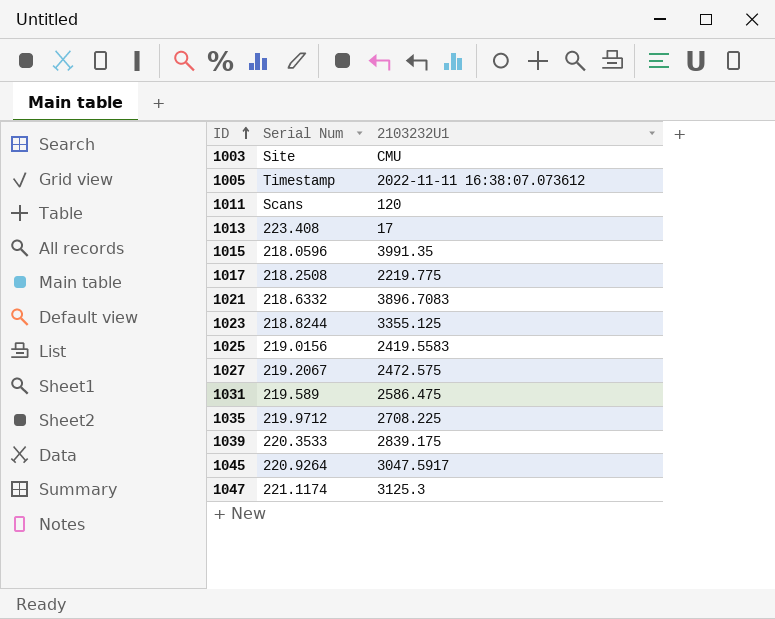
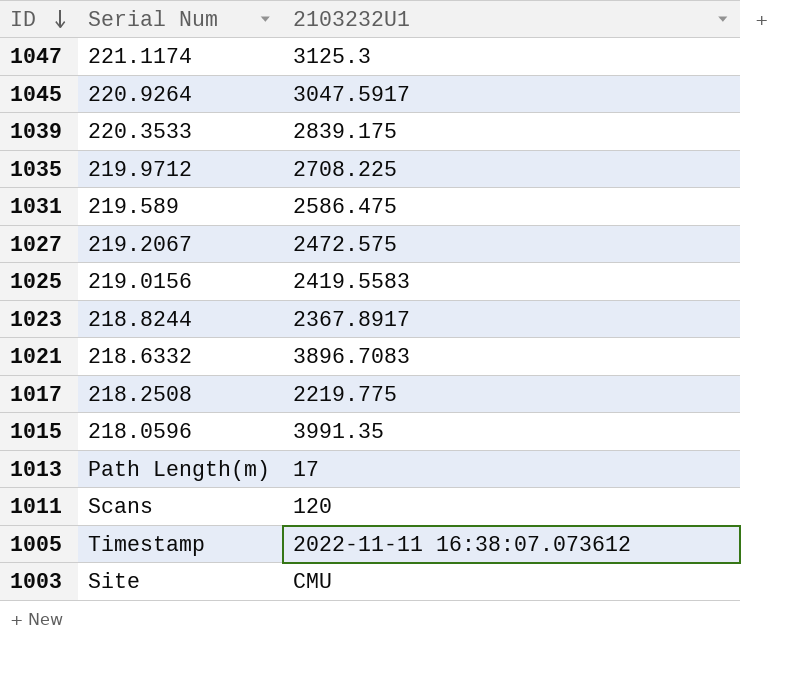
row order: ID ascending -> ID descending
1023 | 2103232U1: 3355.125 -> 2367.8917
1013 | Serial Num: 223.408 -> Path Length(m)

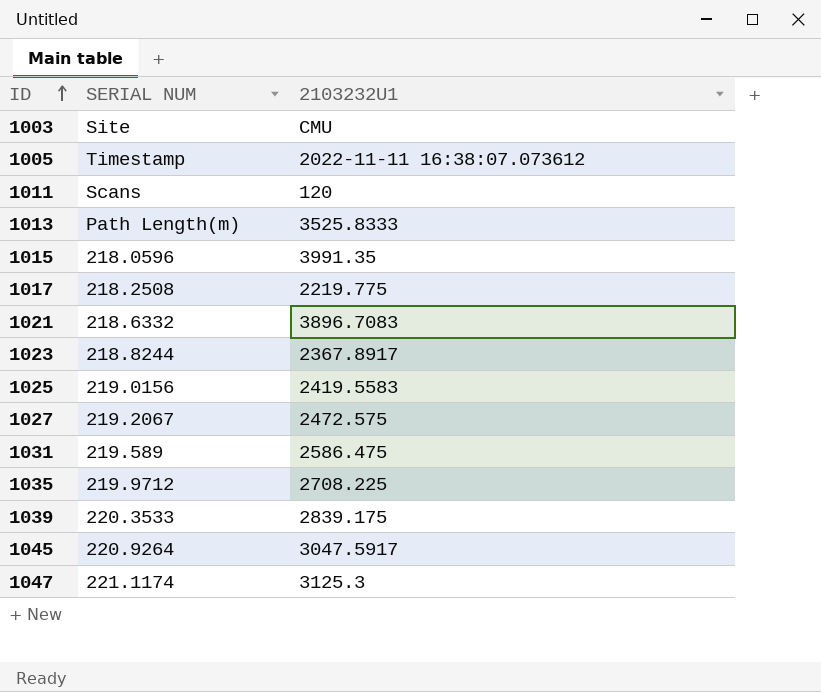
row order: ID descending -> ID ascending
column name: Serial Num -> SERIAL NUM
1013 | 2103232U1: 17 -> 3525.8333

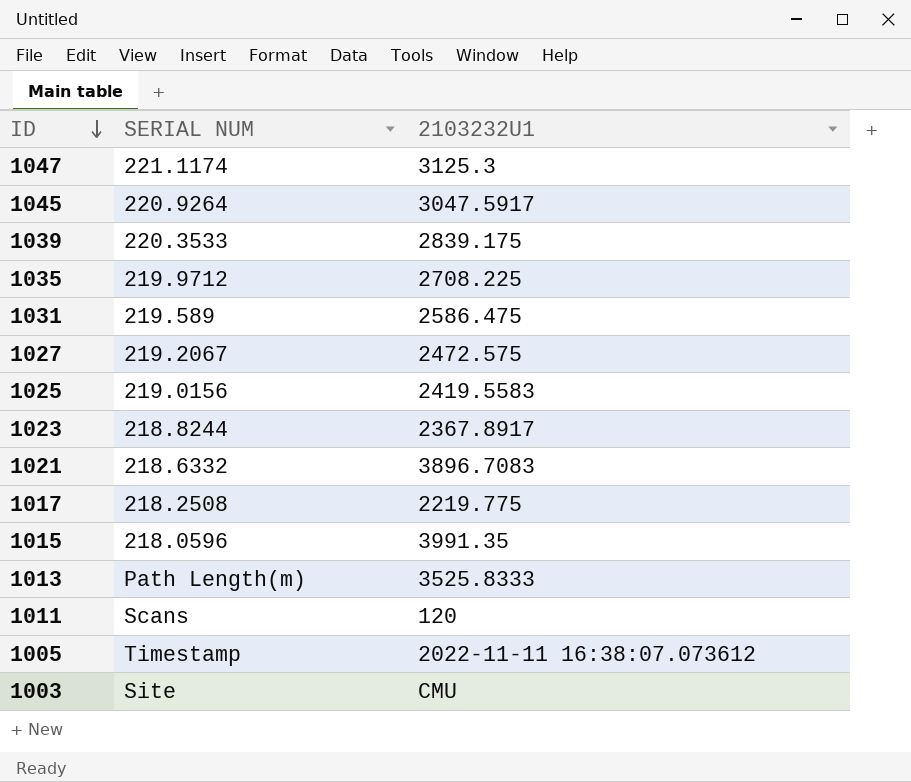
row order: ID ascending -> ID descending

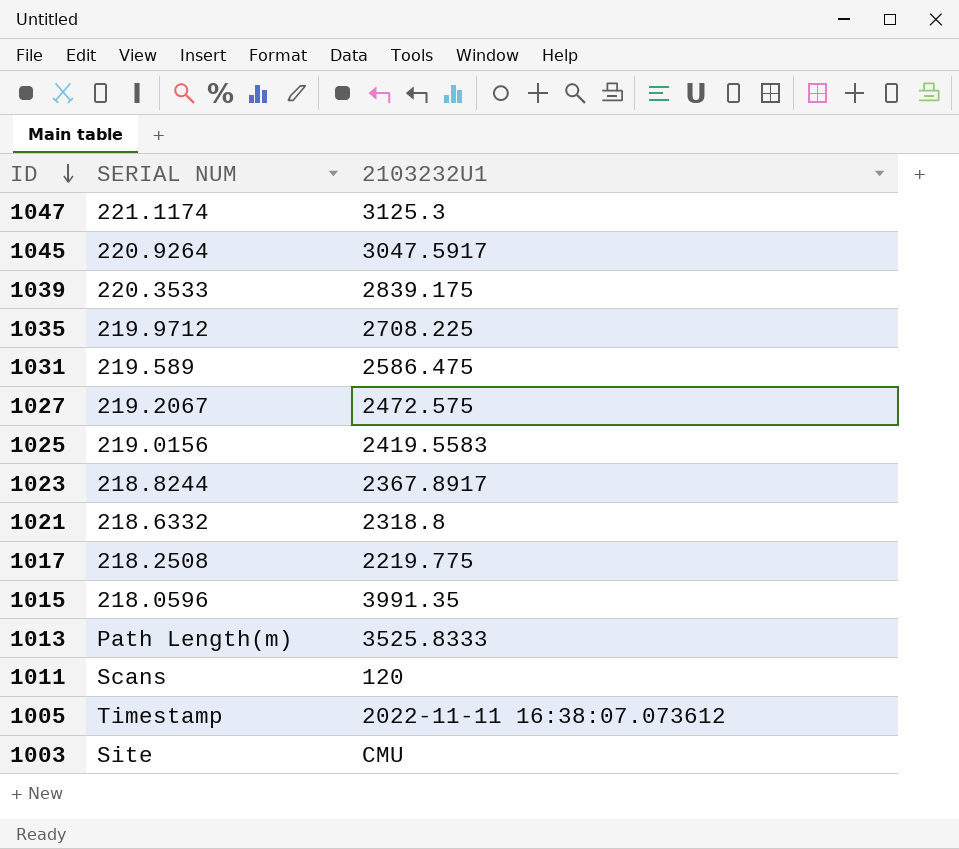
1021 | 2103232U1: 3896.7083 -> 2318.8

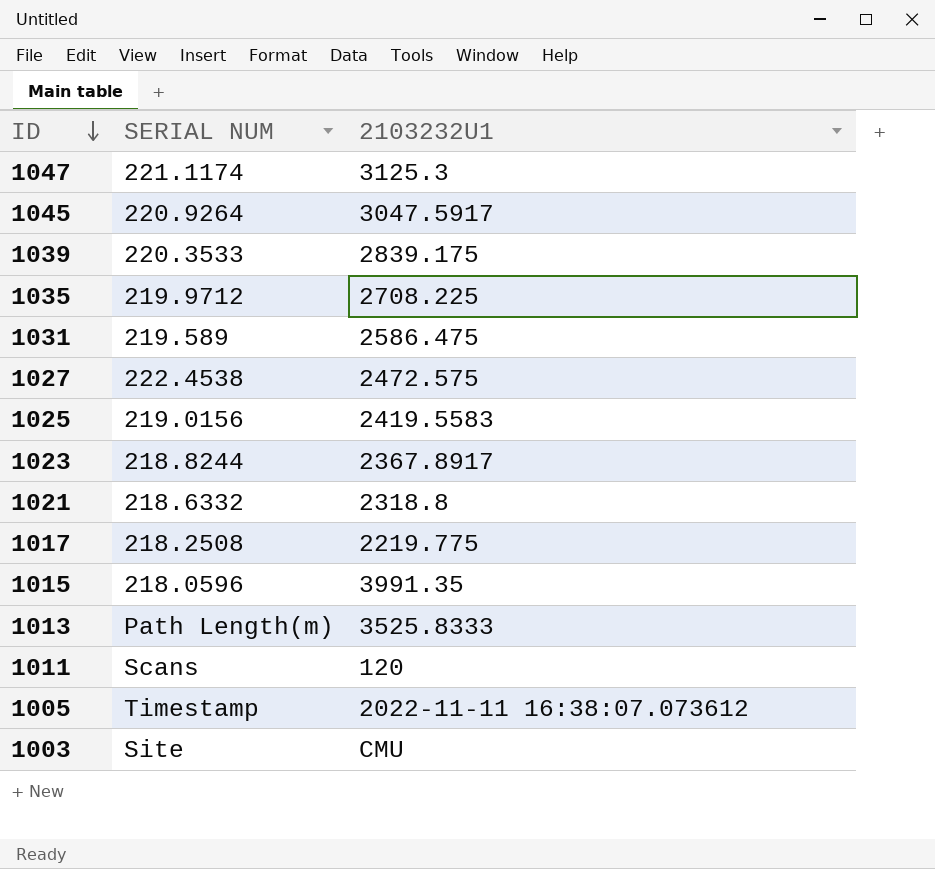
1027 | SERIAL NUM: 219.2067 -> 222.4538

